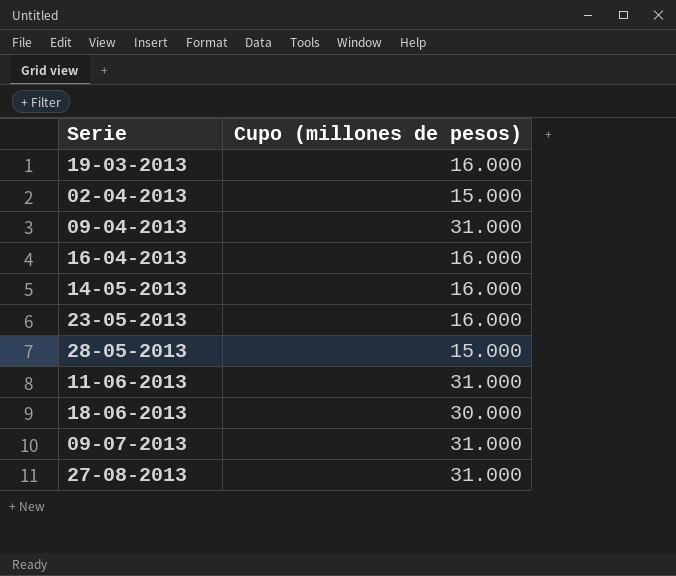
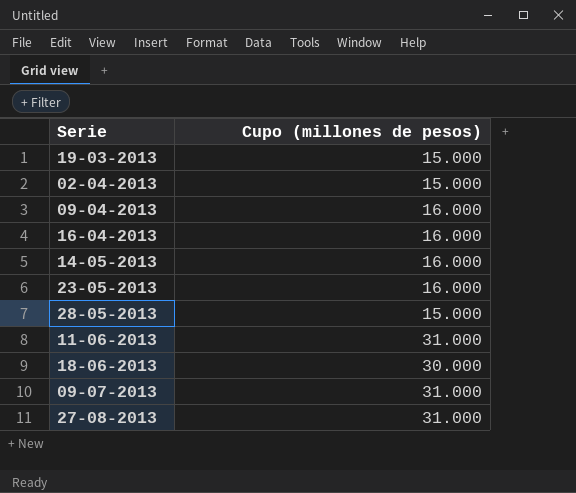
19-03-2013 | Cupo (millones de pesos): 16.000 -> 15.000
09-04-2013 | Cupo (millones de pesos): 31.000 -> 16.000

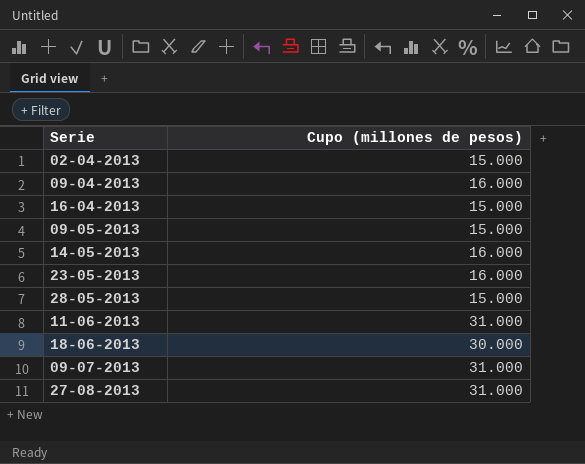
row 19-03-2013: 15.000 -> none
16-04-2013 | Cupo (millones de pesos): 16.000 -> 15.000
row 09-05-2013: none -> 15.000

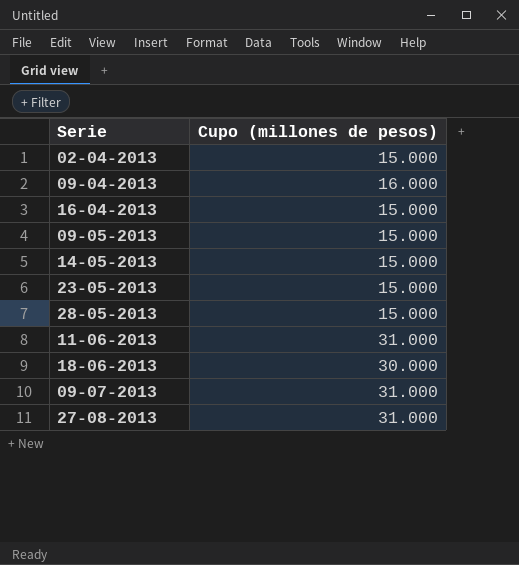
14-05-2013 | Cupo (millones de pesos): 16.000 -> 15.000
23-05-2013 | Cupo (millones de pesos): 16.000 -> 15.000

